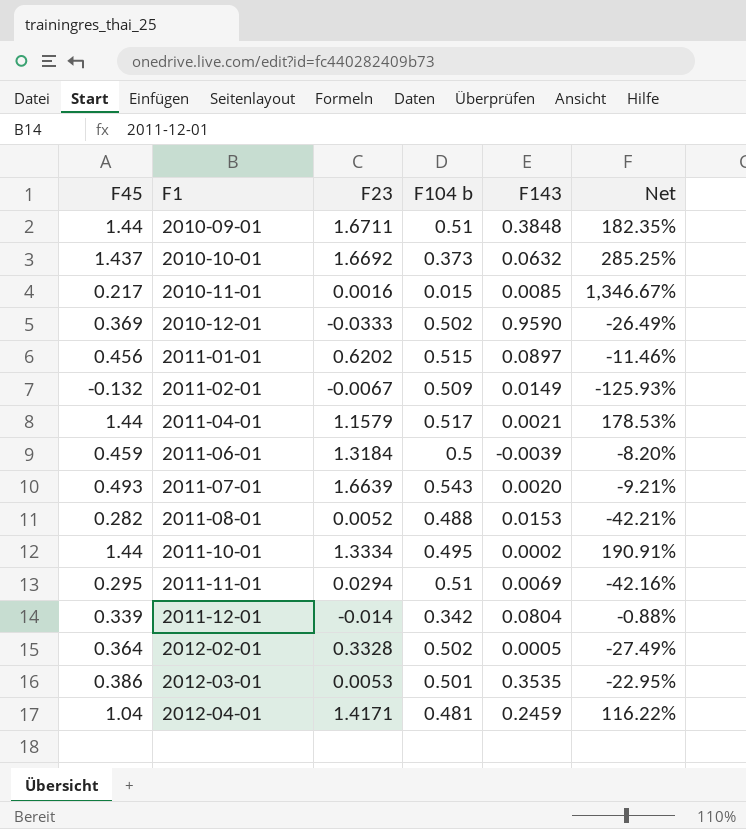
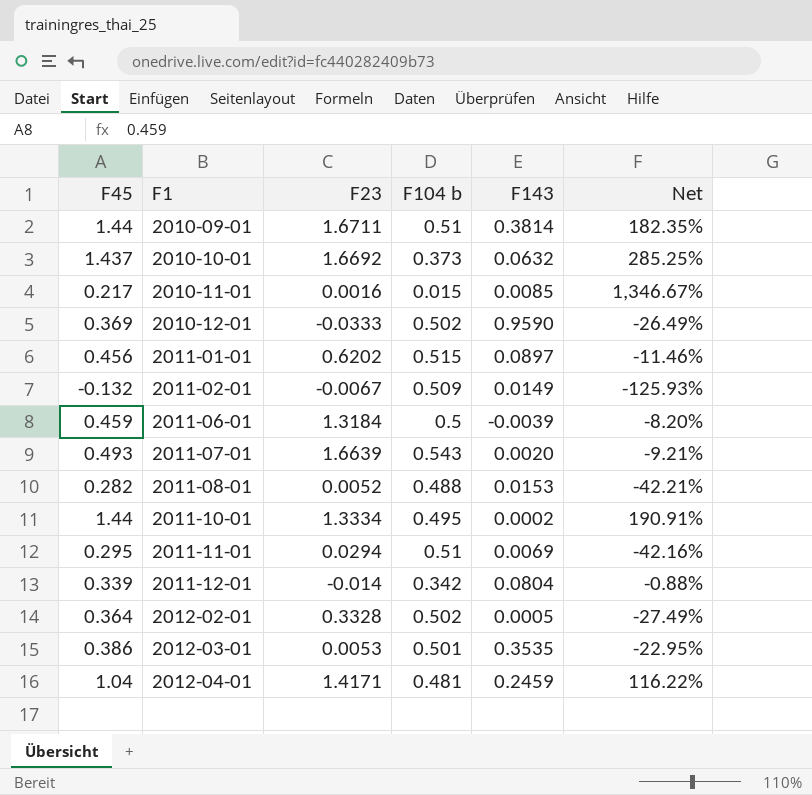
row 2011-04-01: 1.44 | 1.1579 | 0.517 | 0.0021 | 178.53% -> none
2010-09-01 | F143: 0.3848 -> 0.3814

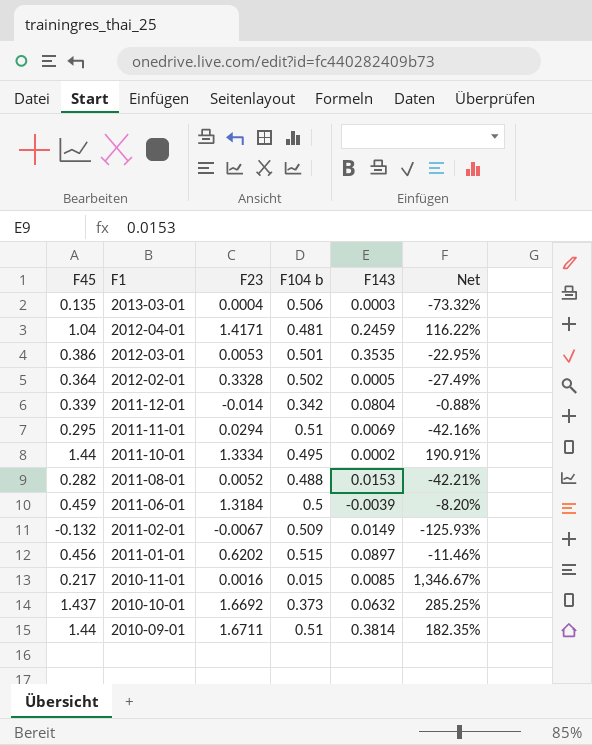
row order: F1 ascending -> F1 descending
row 2010-12-01: 0.369 | -0.0333 | 0.502 | 0.9590 | -26.49% -> none
row 2011-07-01: 0.493 | 1.6639 | 0.543 | 0.0020 | -9.21% -> none
row 2013-03-01: none -> 0.135 | 0.0004 | 0.506 | 0.0003 | -73.32%

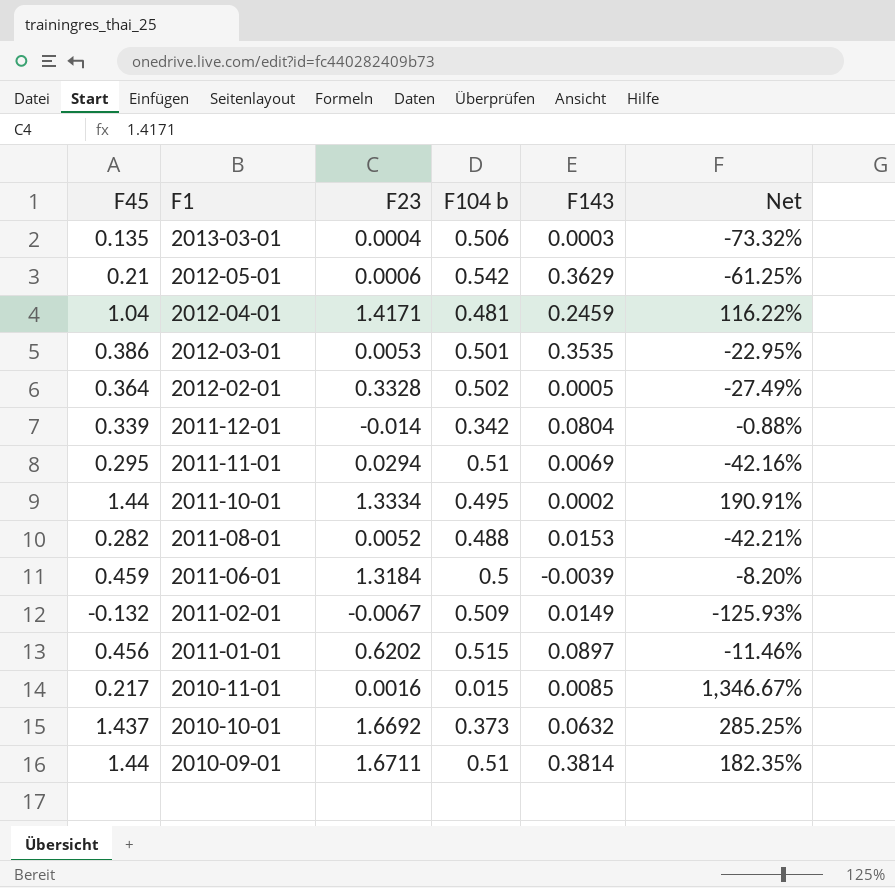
row 2012-05-01: none -> 0.21 | 0.0006 | 0.542 | 0.3629 | -61.25%

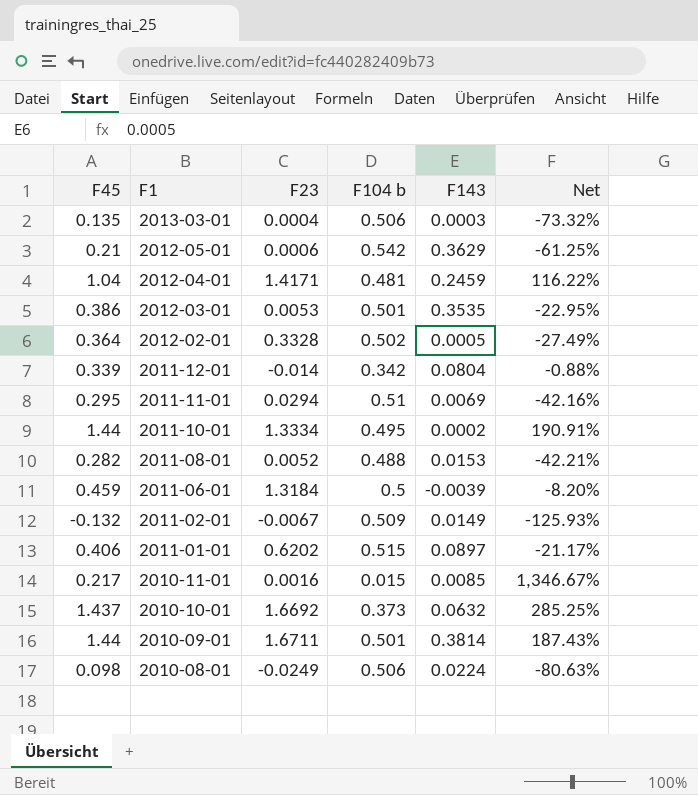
2011-01-01 | F45: 0.456 -> 0.406
2011-01-01 | Net: -11.46% -> -21.17%
2010-09-01 | F104 b: 0.51 -> 0.501
2010-09-01 | Net: 182.35% -> 187.43%
row 2010-08-01: none -> 0.098 | -0.0249 | 0.506 | 0.0224 | -80.63%

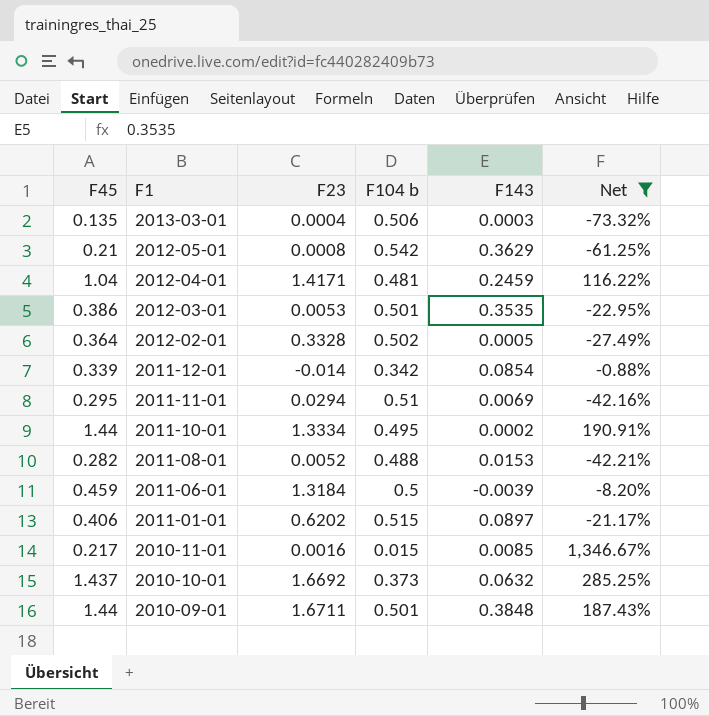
filter: none -> Net >= -73.32%
2012-05-01 | F23: 0.0006 -> 0.0008
2011-12-01 | F143: 0.0804 -> 0.0854
2010-09-01 | F143: 0.3814 -> 0.3848

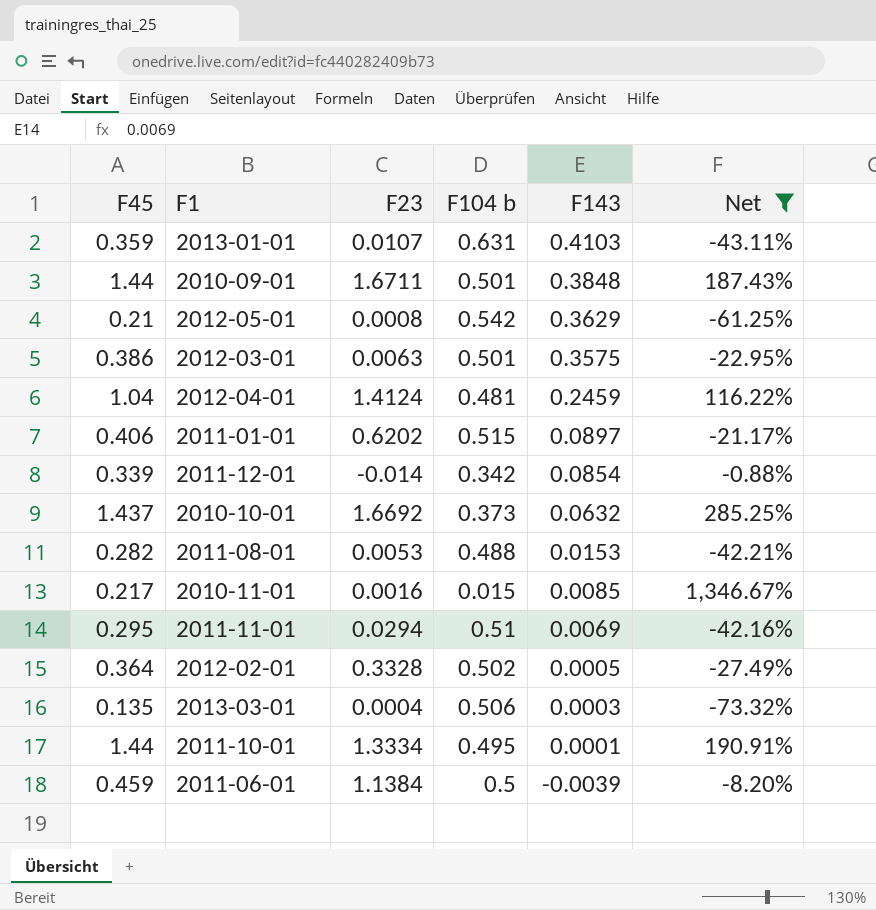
row order: F1 descending -> F143 descending
row 2013-01-01: none -> 0.359 | 0.0107 | 0.631 | 0.4103 | -43.11%
2012-03-01 | F23: 0.0053 -> 0.0063
2012-03-01 | F143: 0.3535 -> 0.3575
2012-04-01 | F23: 1.4171 -> 1.4124
2011-08-01 | F23: 0.0052 -> 0.0053
2011-10-01 | F143: 0.0002 -> 0.0001
2011-06-01 | F23: 1.3184 -> 1.1384

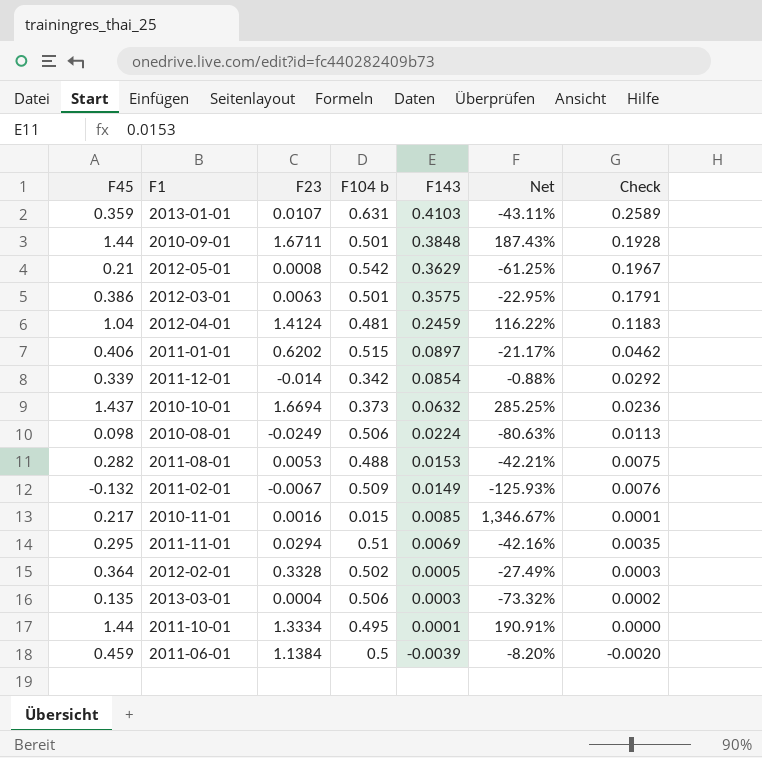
filter: Net >= -73.32% -> none
column Check | formula: none -> [F104 b] * [F143]
2010-10-01 | F23: 1.6692 -> 1.6694

